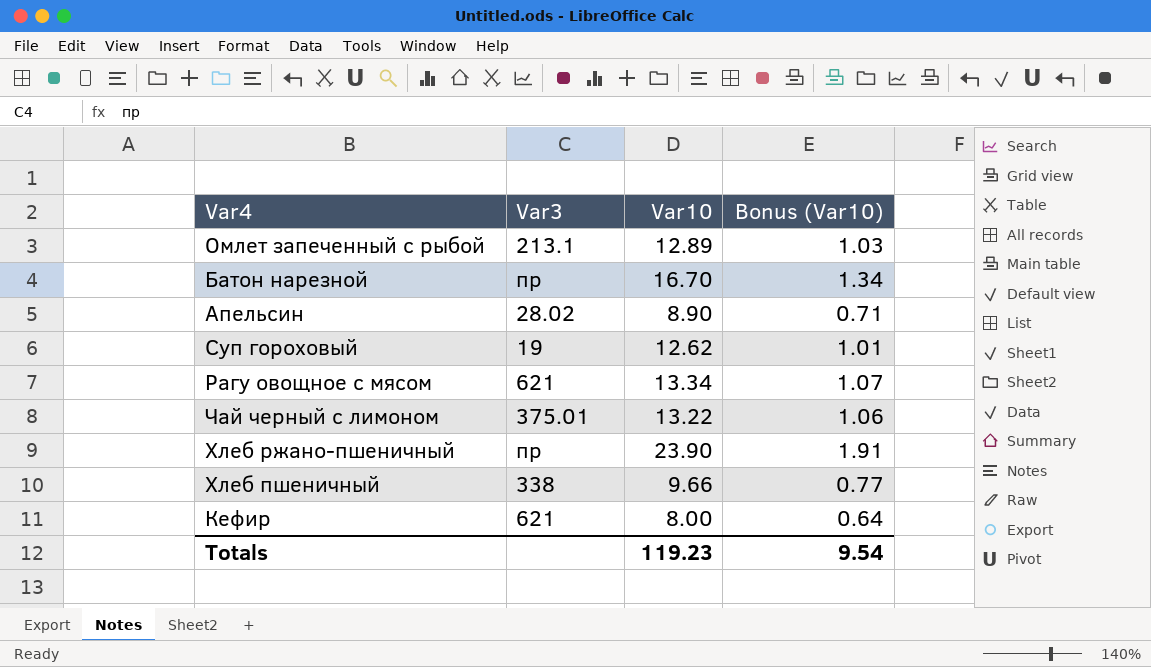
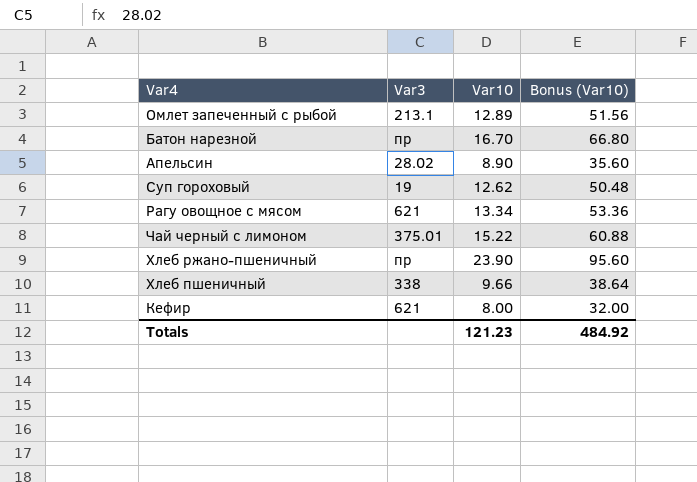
column Bonus (Var10) | formula: [Var10] * 0.08 -> [Var10] * 4
Чай черный с лимоном | Var10: 13.22 -> 15.22
Totals | Var10: 119.23 -> 121.23
Totals | Bonus (Var10): 9.54 -> 484.92

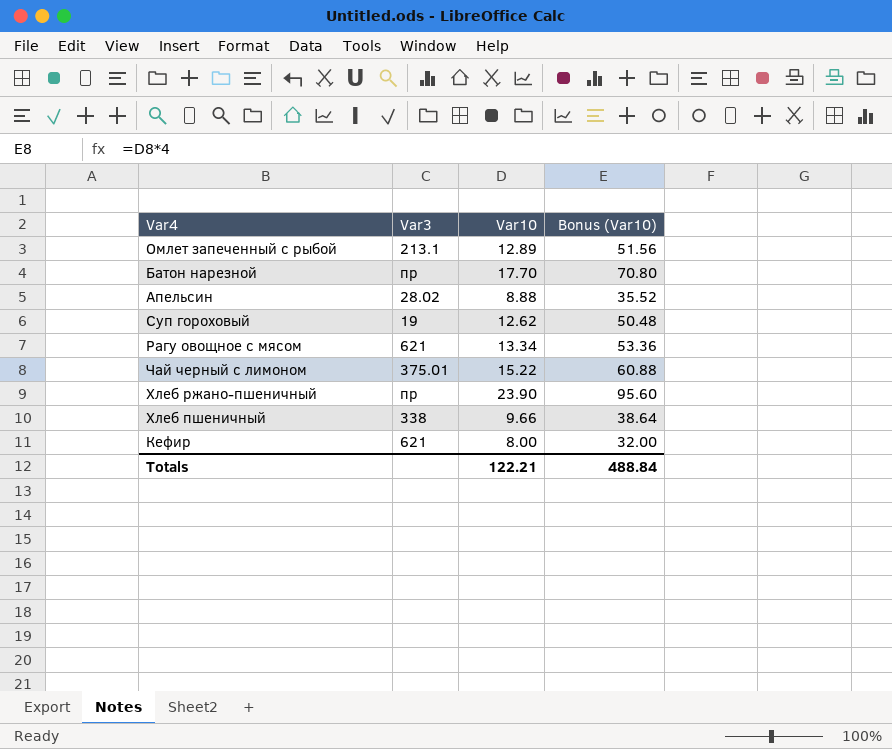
Батон нарезной | Var10: 16.70 -> 17.70
Батон нарезной | Bonus (Var10): 66.80 -> 70.80
Апельсин | Var10: 8.90 -> 8.88
Апельсин | Bonus (Var10): 35.60 -> 35.52
Totals | Var10: 121.23 -> 122.21
Totals | Bonus (Var10): 484.92 -> 488.84

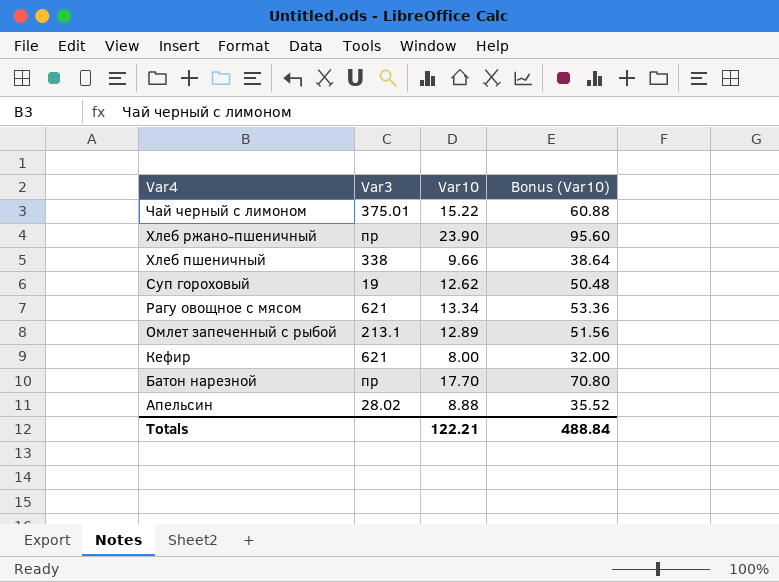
row order: none -> Var4 descending

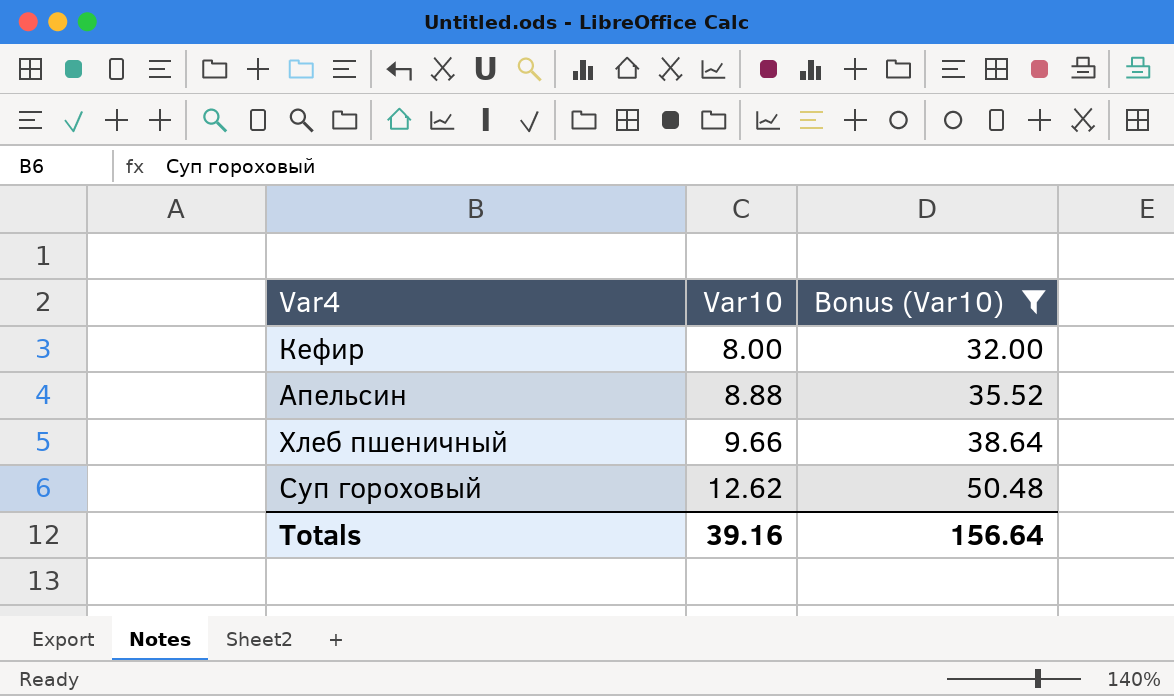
filter: none -> Bonus (Var10) <= 50.48
row order: Var4 descending -> Var10 ascending
column Var3 | position: 2 -> none
Totals | Var10: 122.21 -> 39.16
Totals | Bonus (Var10): 488.84 -> 156.64

